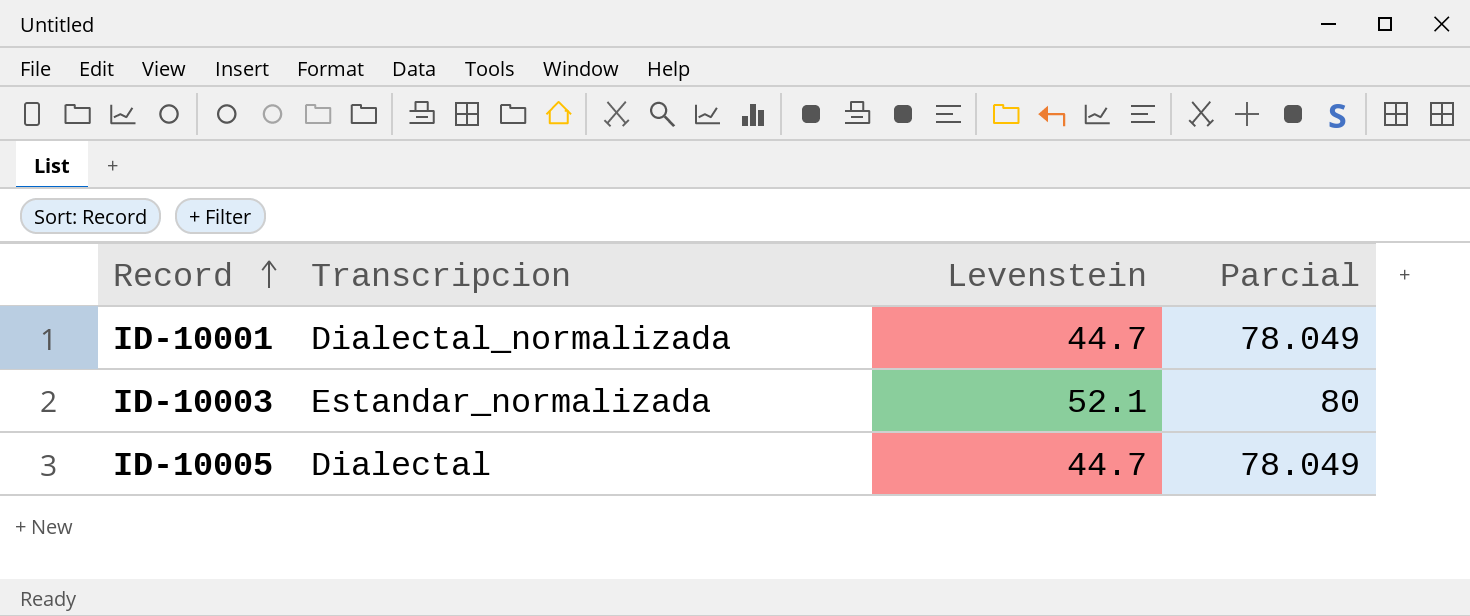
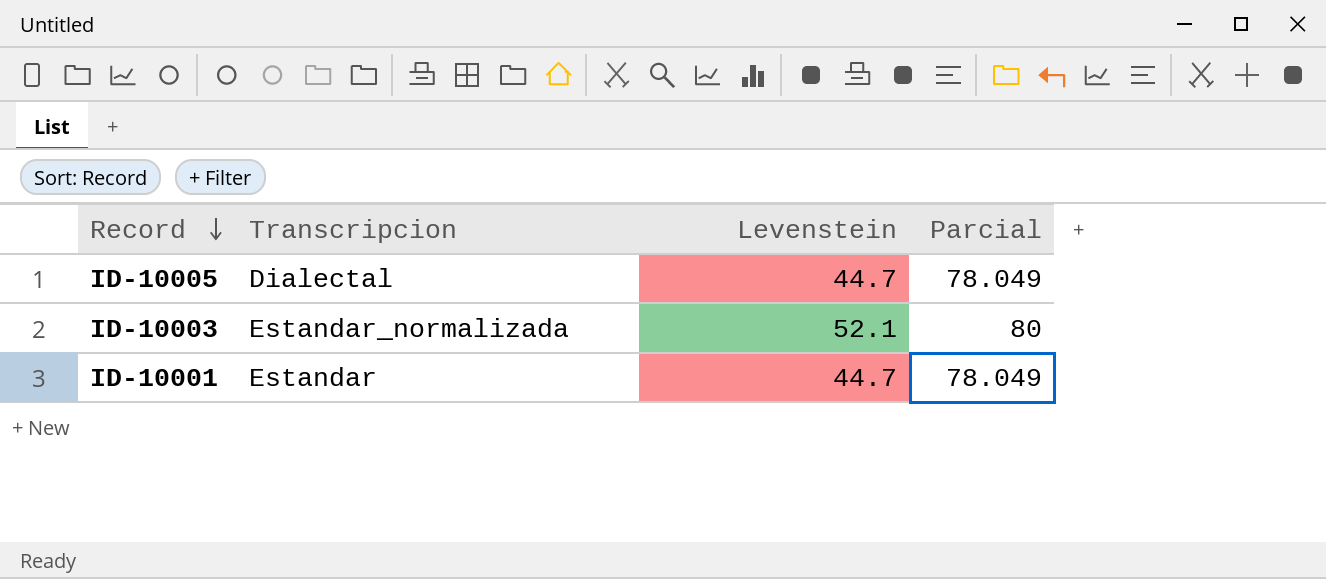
row order: Record ascending -> Record descending
ID-10001 | Transcripcion: Dialectal_normalizada -> Estandar

